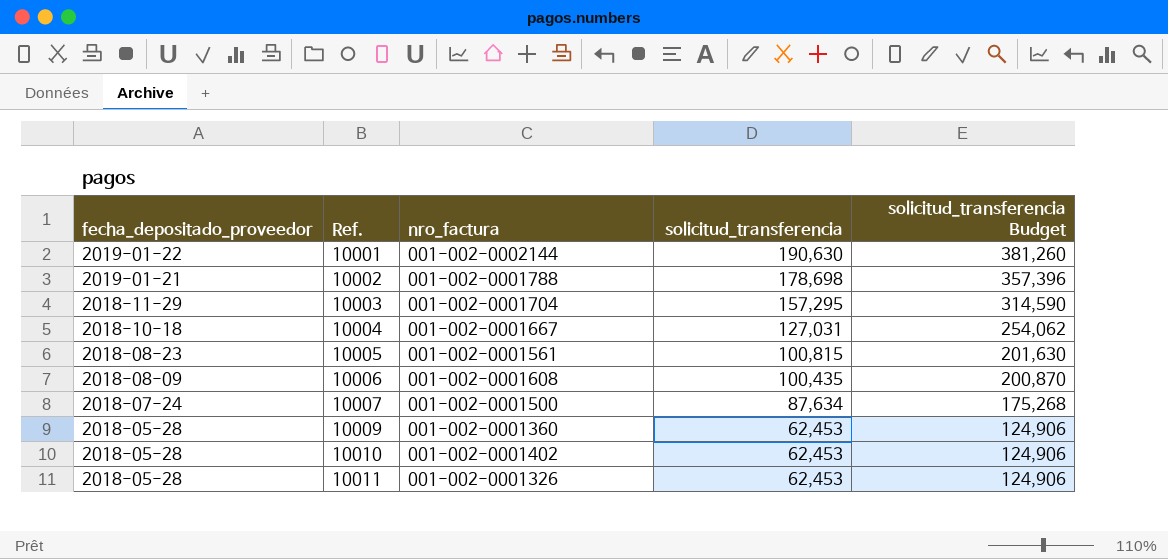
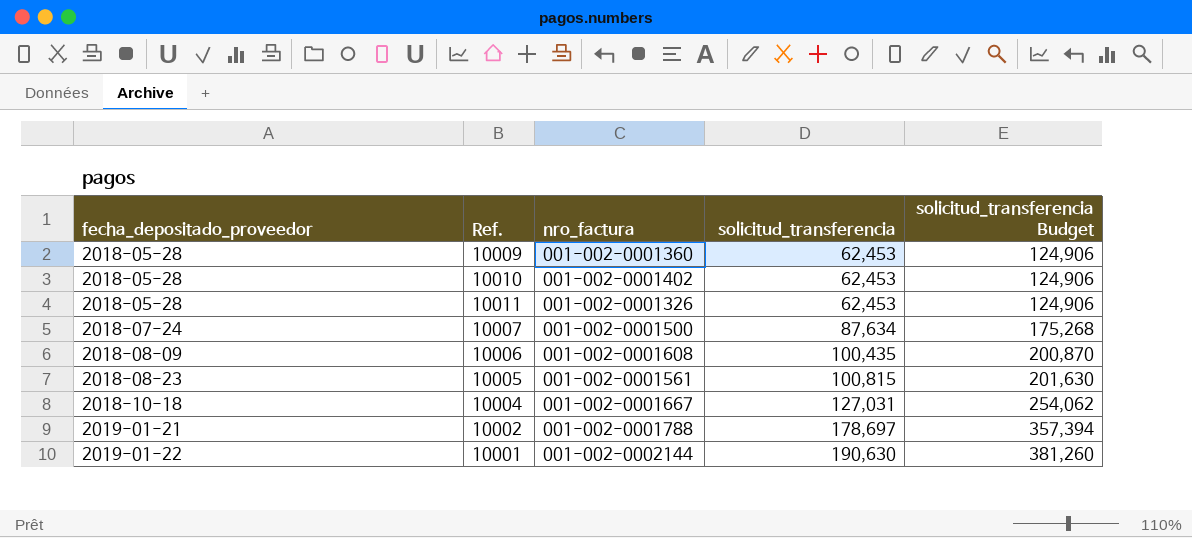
row order: fecha_depositado_proveedor descending -> fecha_depositado_proveedor ascending
row 10003: 2018-11-29 | 001-002-0001704 | 157,295 | 314,590 -> none
10002 | solicitud_transferencia: 178,698 -> 178,697
10002 | solicitud_transferencia Budget: 357,396 -> 357,394

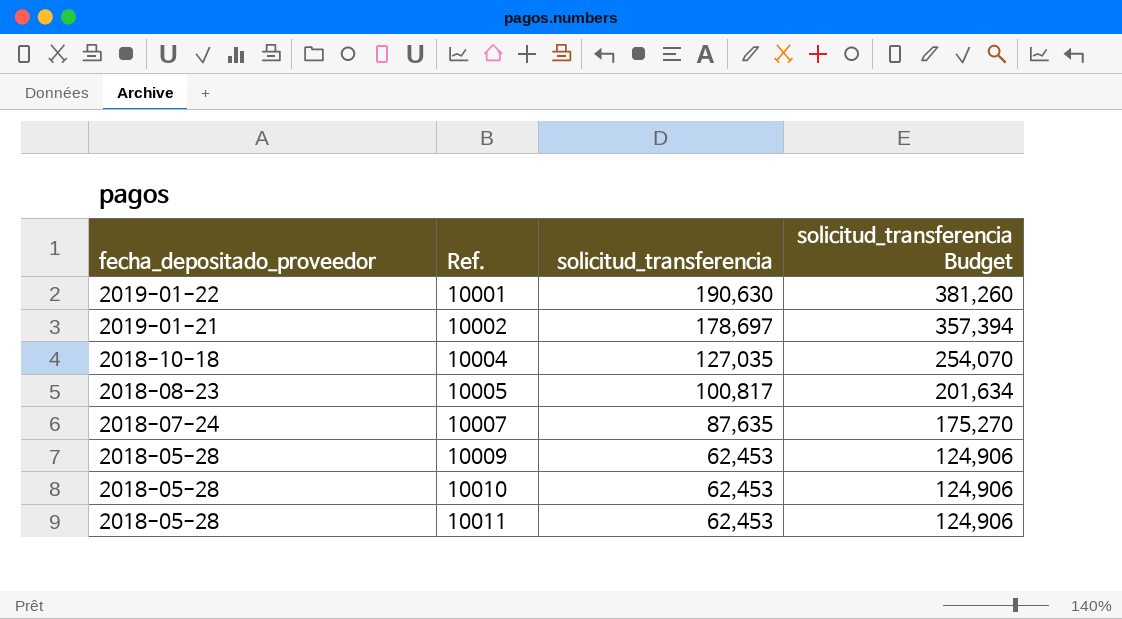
row order: fecha_depositado_proveedor ascending -> fecha_depositado_proveedor descending
column nro_factura | position: 3 -> none
row 10006: 2018-08-09 | 001-002-0001608 | 100,435 | 200,870 -> none
10004 | solicitud_transferencia: 127,031 -> 127,035
10004 | solicitud_transferencia Budget: 254,062 -> 254,070
10005 | solicitud_transferencia: 100,815 -> 100,817
10005 | solicitud_transferencia Budget: 201,630 -> 201,634
10007 | solicitud_transferencia: 87,634 -> 87,635
10007 | solicitud_transferencia Budget: 175,268 -> 175,270

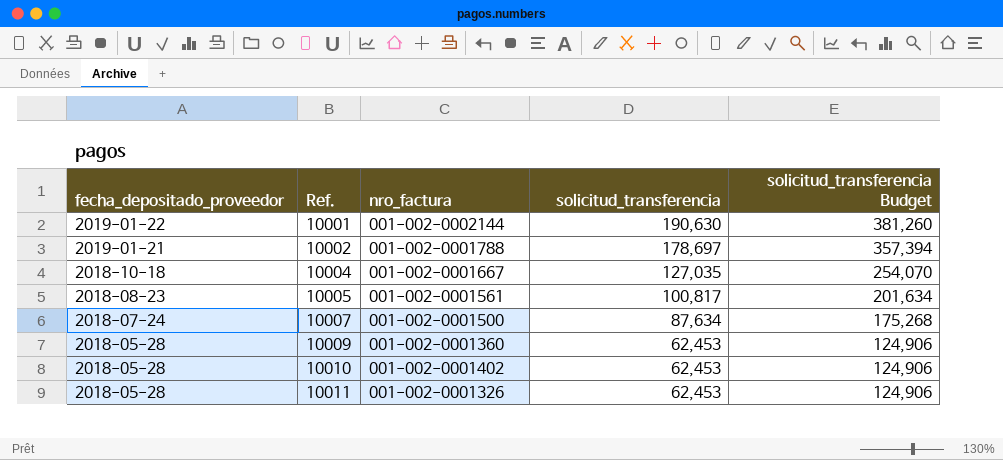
column nro_factura | position: none -> 3
10007 | solicitud_transferencia: 87,635 -> 87,634
10007 | solicitud_transferencia Budget: 175,270 -> 175,268

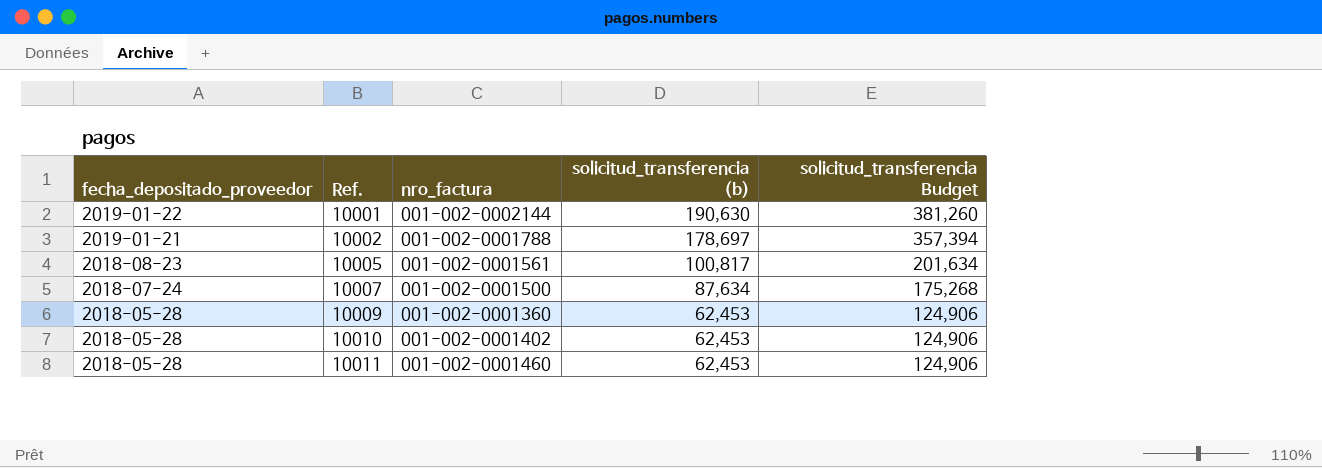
column name: solicitud_transferencia -> solicitud_transferencia (b)
row 10004: 2018-10-18 | 001-002-0001667 | 127,035 | 254,070 -> none
10011 | nro_factura: 001-002-0001326 -> 001-002-0001460

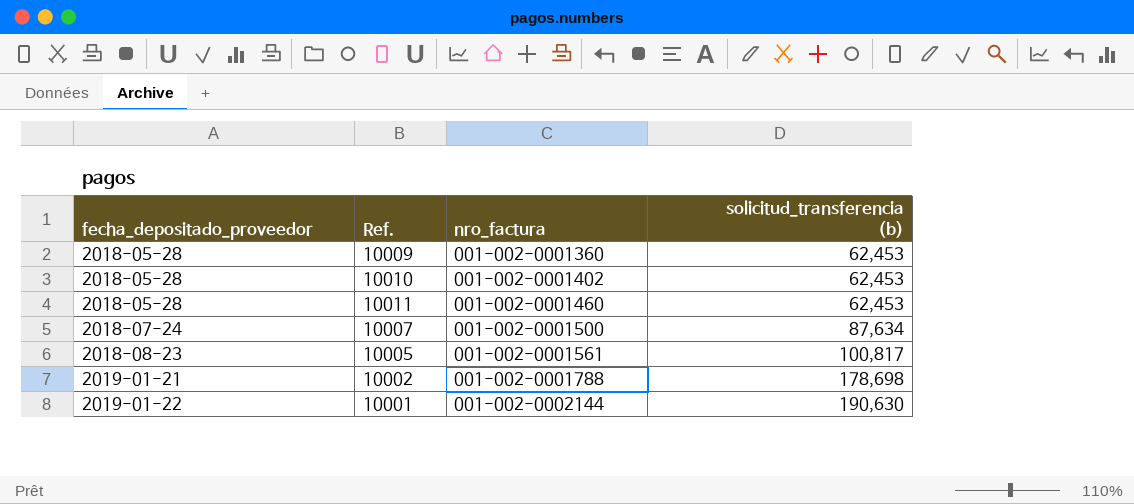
row order: fecha_depositado_proveedor descending -> fecha_depositado_proveedor ascending
column solicitud_transferencia Budget | formula: [solicitud_transferencia (b)] * 2 -> none
10002 | solicitud_transferencia (b): 178,697 -> 178,698

